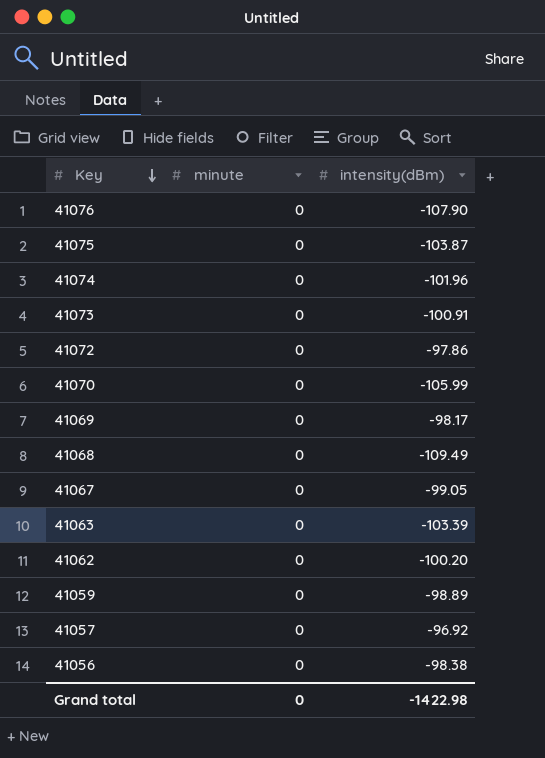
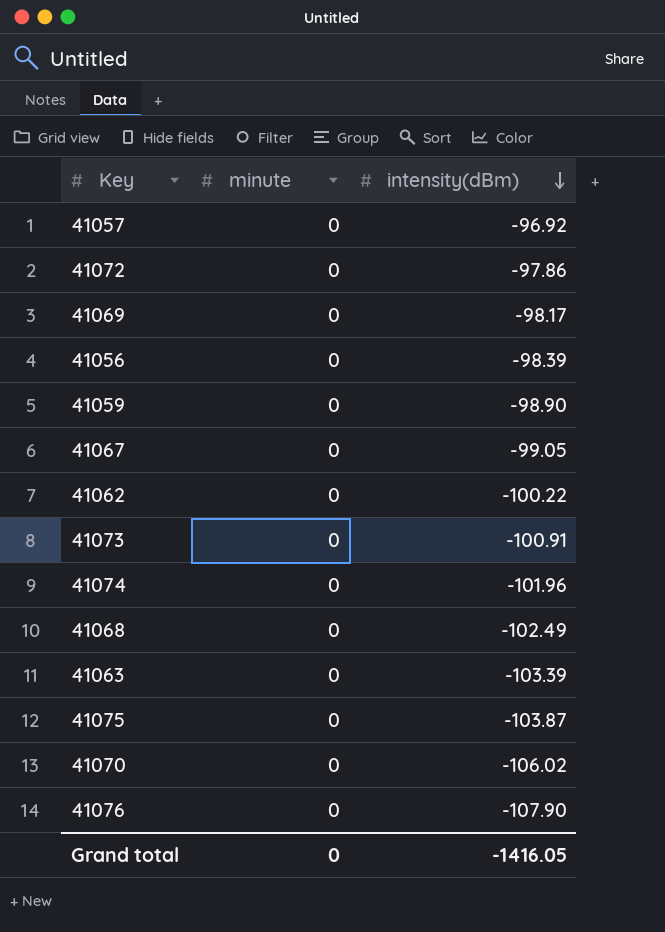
row order: Key descending -> intensity(dBm) descending
41056 | intensity(dBm): -98.38 -> -98.39
41059 | intensity(dBm): -98.89 -> -98.90
41062 | intensity(dBm): -100.20 -> -100.22
41068 | intensity(dBm): -109.49 -> -102.49
41070 | intensity(dBm): -105.99 -> -106.02
Grand total | intensity(dBm): -1422.98 -> -1416.05

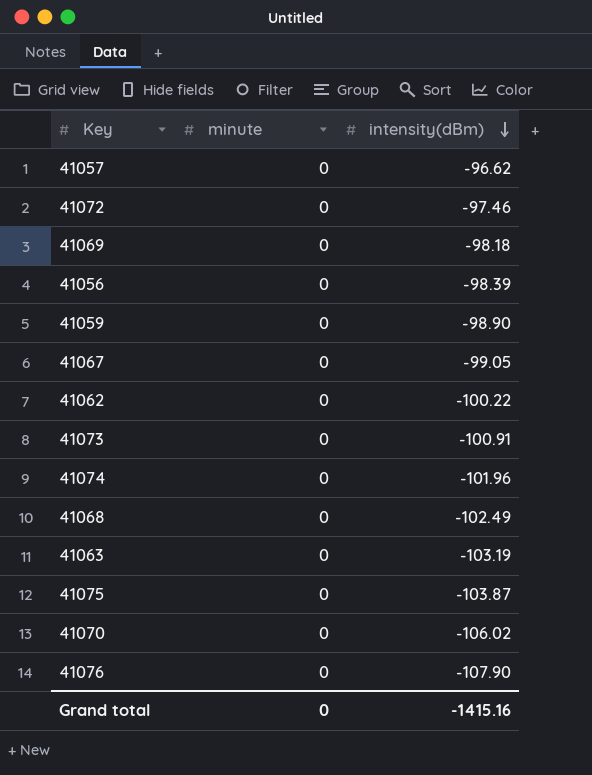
41057 | intensity(dBm): -96.92 -> -96.62
41072 | intensity(dBm): -97.86 -> -97.46
41069 | intensity(dBm): -98.17 -> -98.18
41063 | intensity(dBm): -103.39 -> -103.19
Grand total | intensity(dBm): -1416.05 -> -1415.16

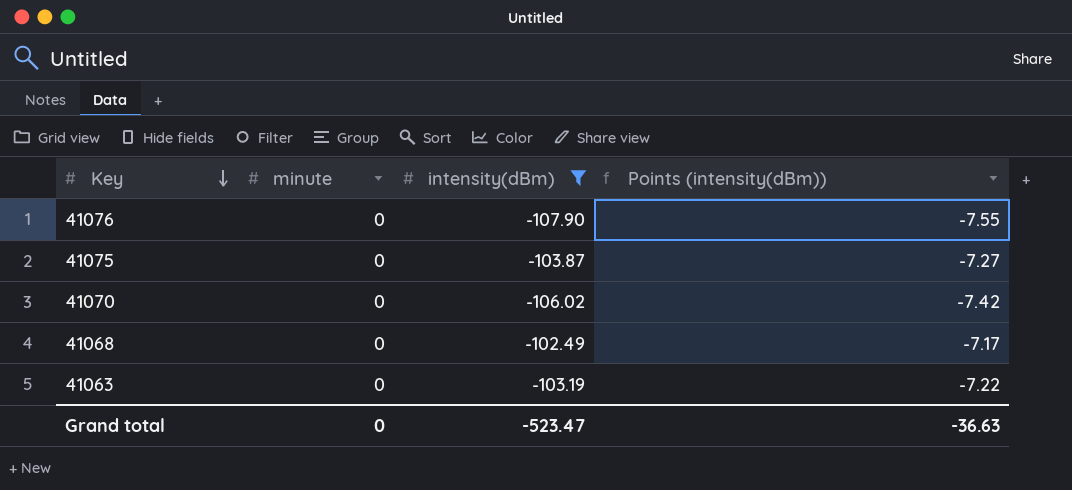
filter: none -> intensity(dBm) <= -102.49
row order: intensity(dBm) descending -> Key descending
column Points (intensity(dBm)) | formula: none -> [intensity(dBm)] * 0.07
Grand total | intensity(dBm): -1415.16 -> -523.47

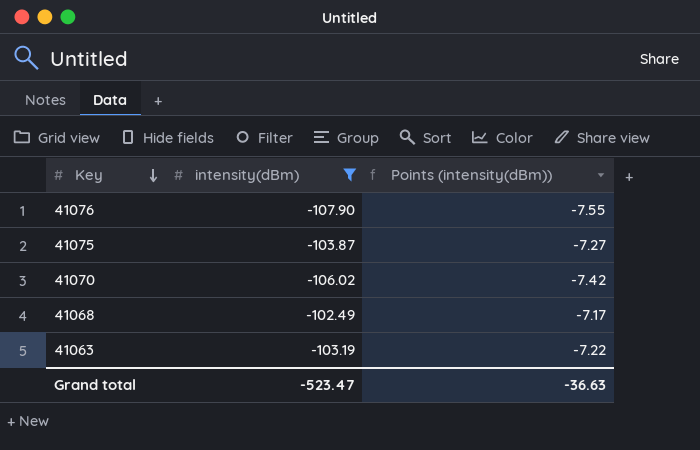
column minute | position: 2 -> none

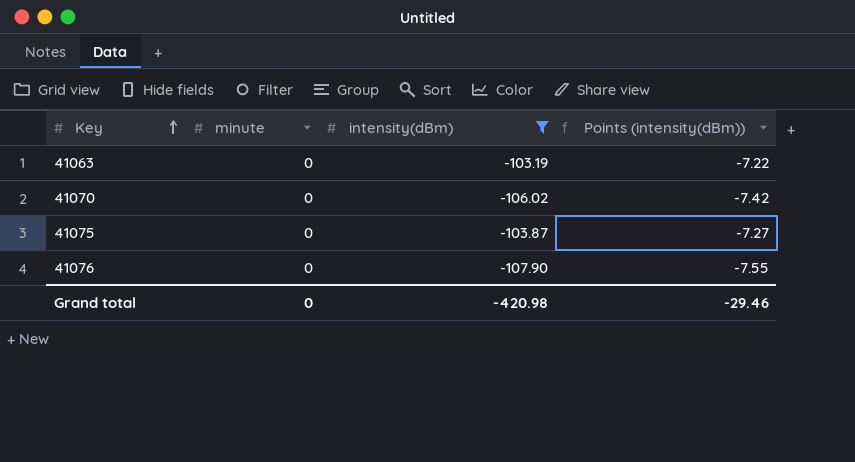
row order: Key descending -> Key ascending
column minute | position: none -> 2
row 41068: -102.49 | -7.17 -> none
Grand total | intensity(dBm): -523.47 -> -420.98
Grand total | Points (intensity(dBm)): -36.63 -> -29.46

